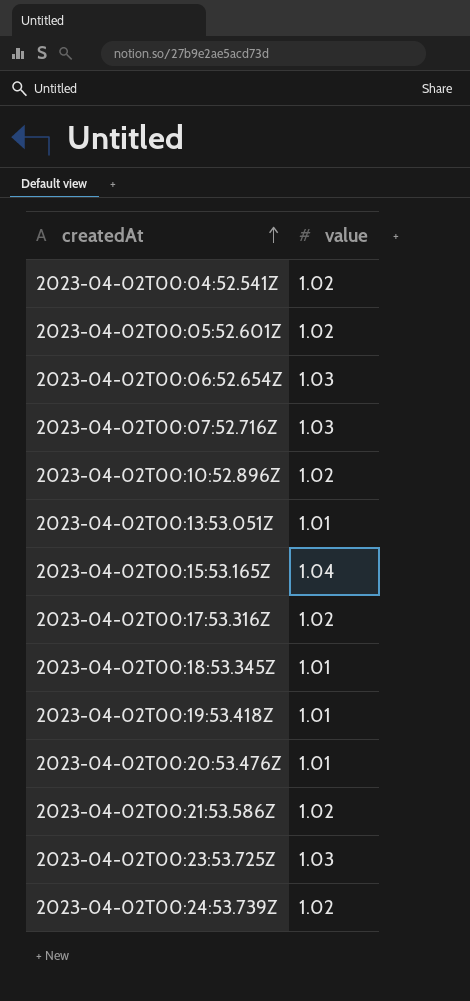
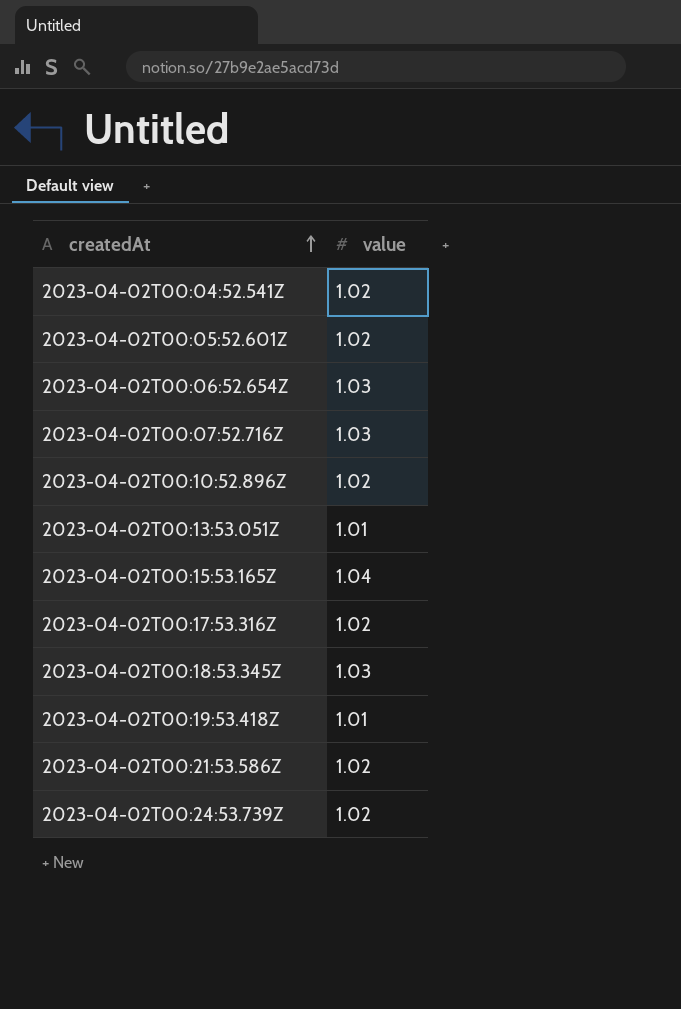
row 2023-04-02T00:20:53.476Z: 1.01 -> none
row 2023-04-02T00:23:53.725Z: 1.03 -> none
2023-04-02T00:18:53.345Z | value: 1.01 -> 1.03

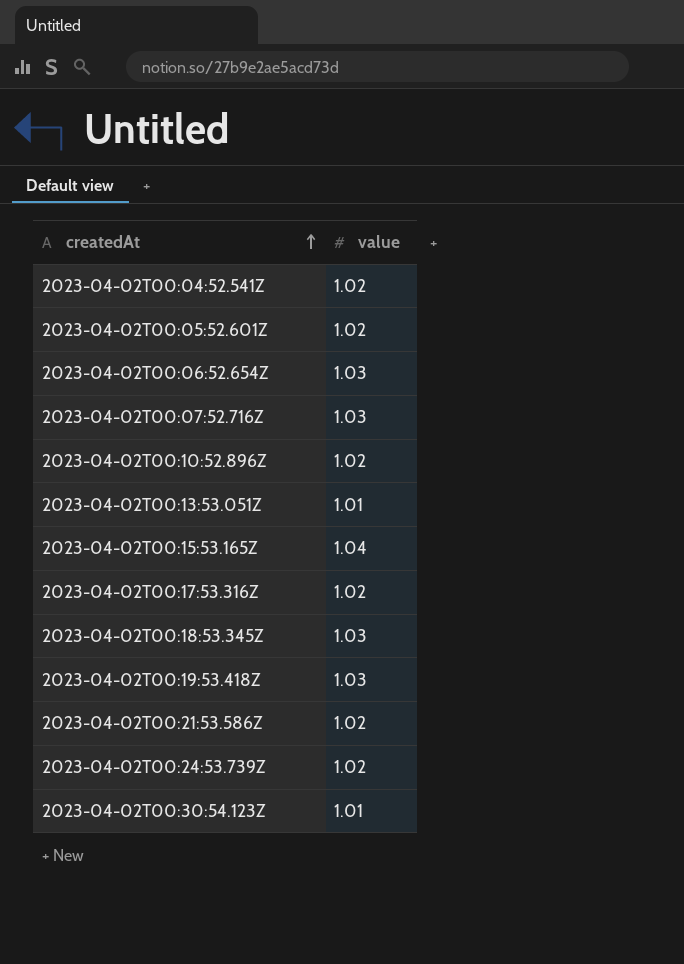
2023-04-02T00:19:53.418Z | value: 1.01 -> 1.03
row 2023-04-02T00:30:54.123Z: none -> 1.01

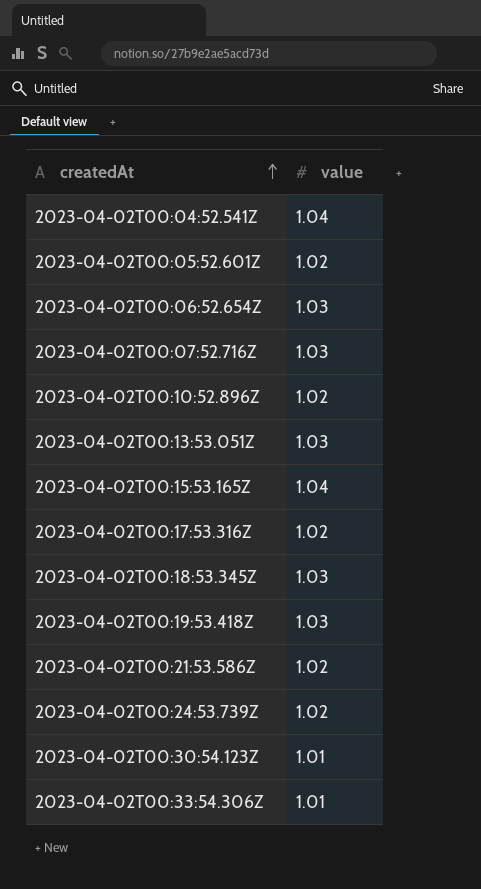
2023-04-02T00:04:52.541Z | value: 1.02 -> 1.04
2023-04-02T00:13:53.051Z | value: 1.01 -> 1.03
row 2023-04-02T00:33:54.306Z: none -> 1.01

